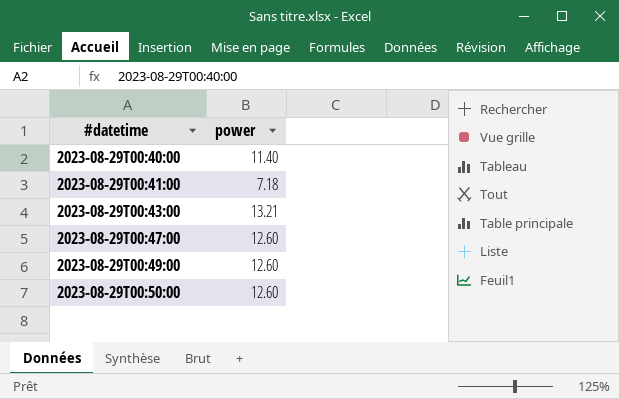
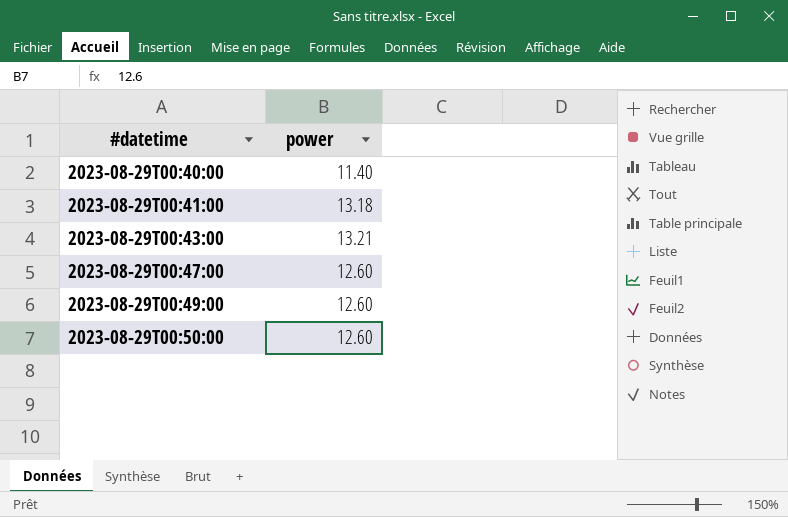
2023-08-29T00:41:00 | power: 7.18 -> 13.18

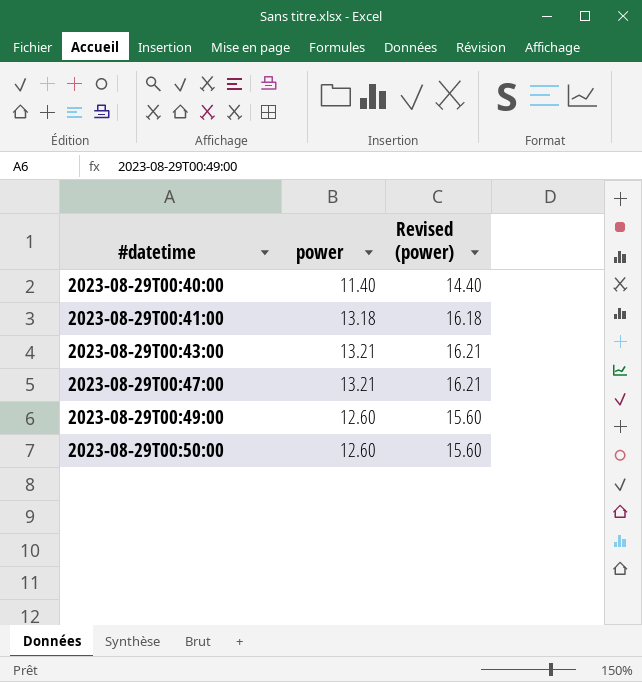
column Revised (power) | formula: none -> [power] + 3
2023-08-29T00:47:00 | power: 12.60 -> 13.21

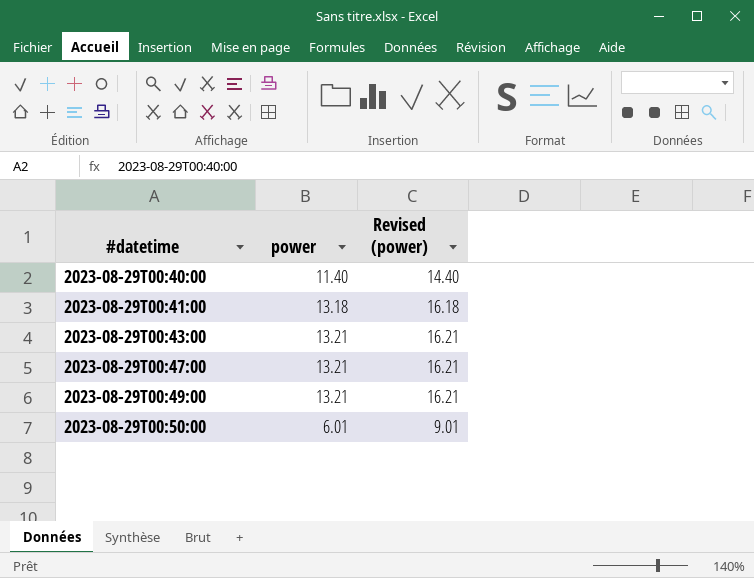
2023-08-29T00:49:00 | power: 12.60 -> 13.21
2023-08-29T00:49:00 | Revised (power): 15.60 -> 16.21
2023-08-29T00:50:00 | power: 12.60 -> 6.01
2023-08-29T00:50:00 | Revised (power): 15.60 -> 9.01

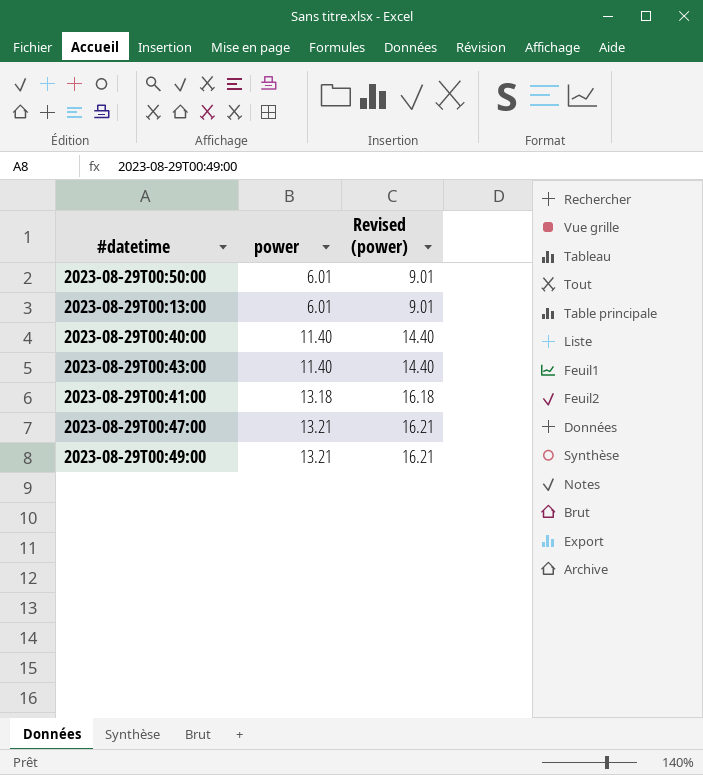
row order: #datetime ascending -> power ascending
row 2023-08-29T00:13:00: none -> 6.01 | 9.01
2023-08-29T00:43:00 | power: 13.21 -> 11.40
2023-08-29T00:43:00 | Revised (power): 16.21 -> 14.40

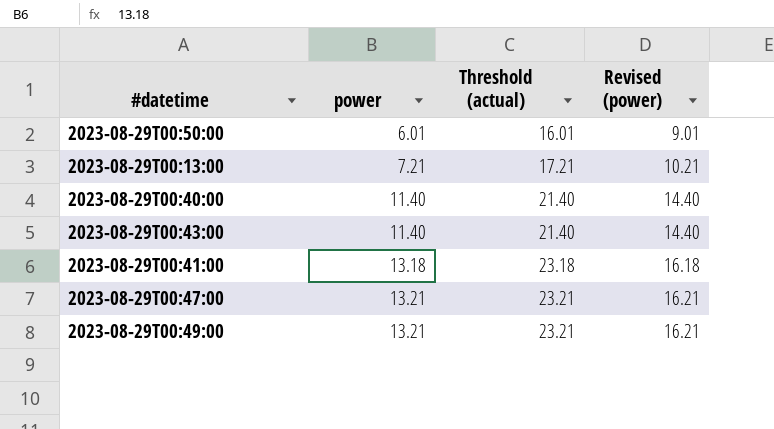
column Threshold (actual) | formula: none -> [power] + 10
2023-08-29T00:13:00 | power: 6.01 -> 7.21
2023-08-29T00:13:00 | Revised (power): 9.01 -> 10.21

